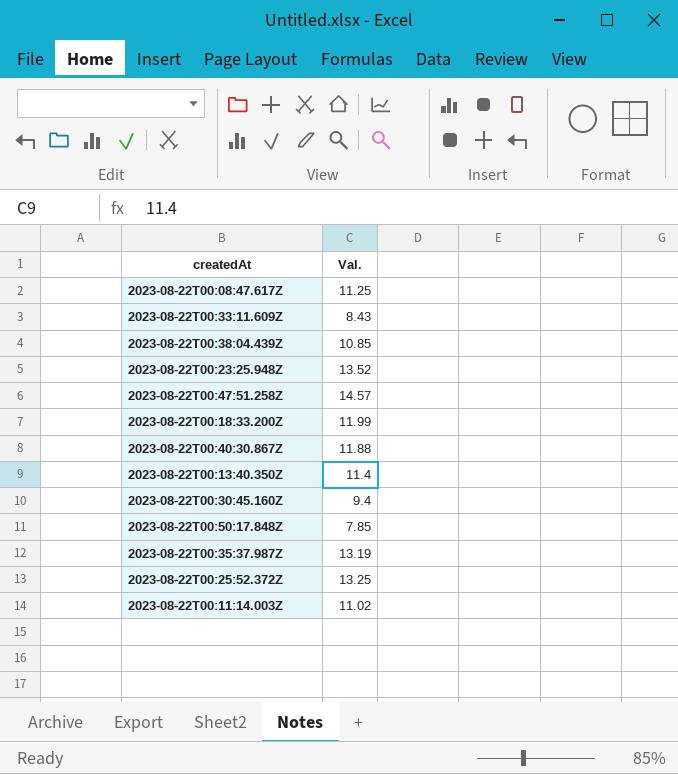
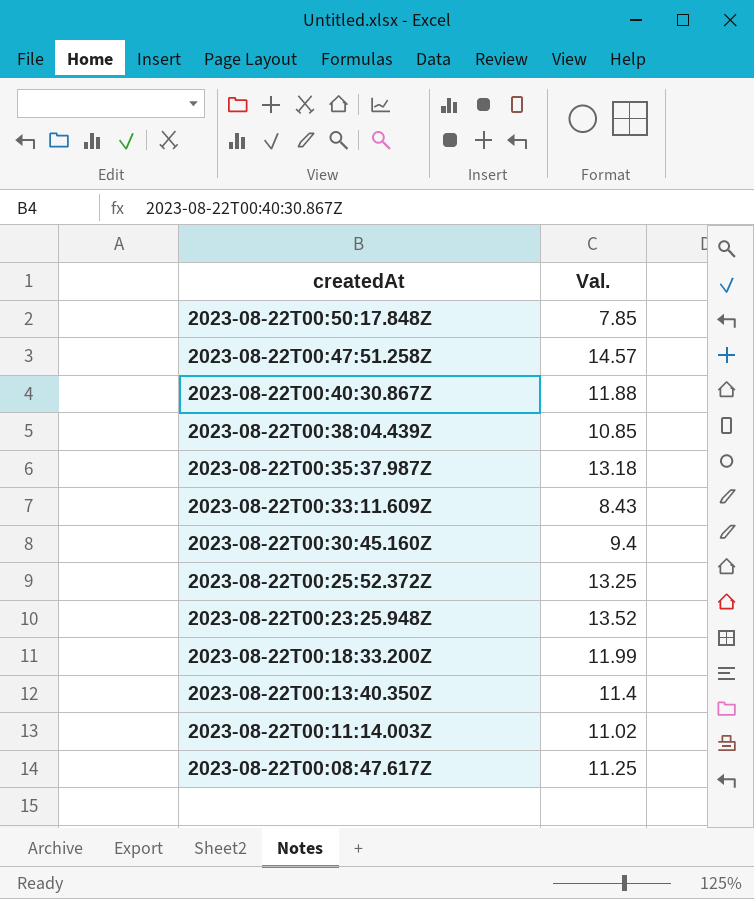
row order: none -> createdAt descending
2023-08-22T00:35:37.987Z | Val.: 13.19 -> 13.18

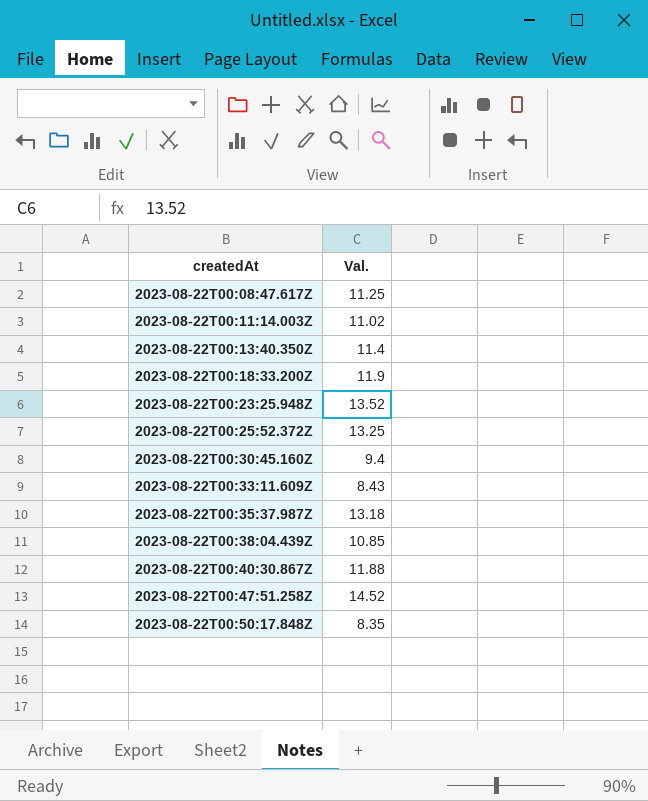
row order: createdAt descending -> createdAt ascending
2023-08-22T00:18:33.200Z | Val.: 11.99 -> 11.9
2023-08-22T00:47:51.258Z | Val.: 14.57 -> 14.52
2023-08-22T00:50:17.848Z | Val.: 7.85 -> 8.35

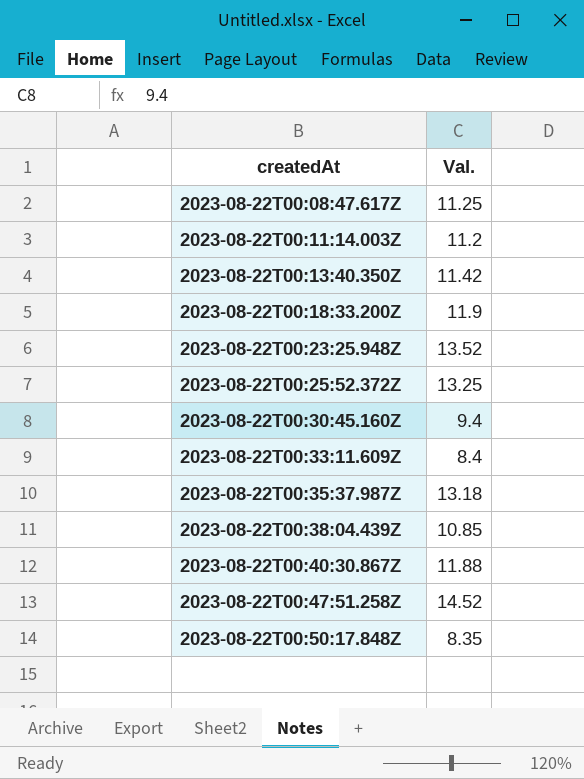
2023-08-22T00:11:14.003Z | Val.: 11.02 -> 11.2
2023-08-22T00:13:40.350Z | Val.: 11.4 -> 11.42
2023-08-22T00:33:11.609Z | Val.: 8.43 -> 8.4

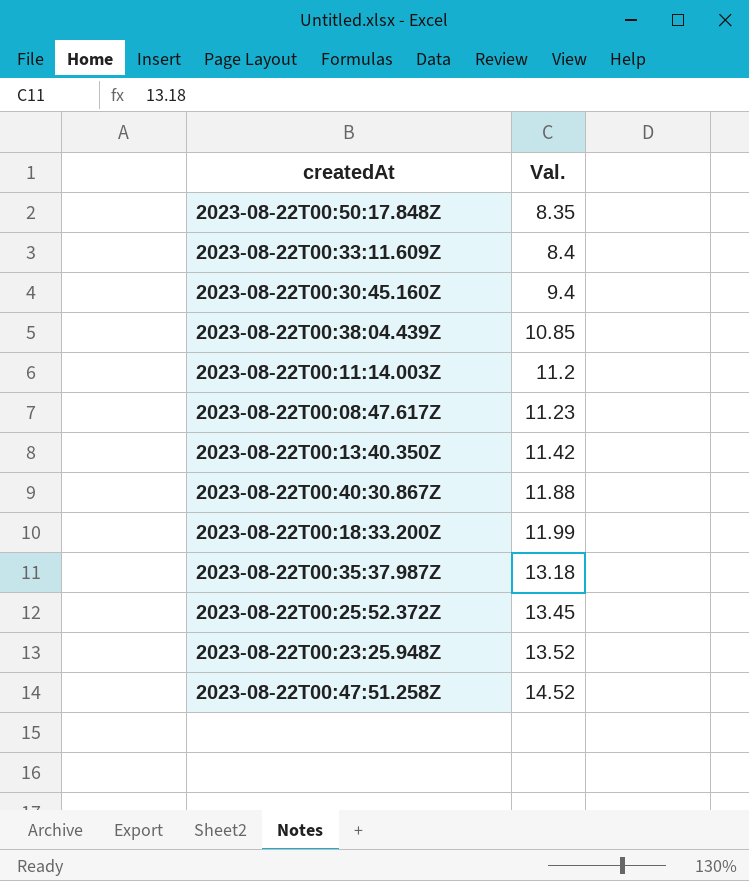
row order: createdAt ascending -> Val. ascending
2023-08-22T00:08:47.617Z | Val.: 11.25 -> 11.23
2023-08-22T00:18:33.200Z | Val.: 11.9 -> 11.99
2023-08-22T00:25:52.372Z | Val.: 13.25 -> 13.45

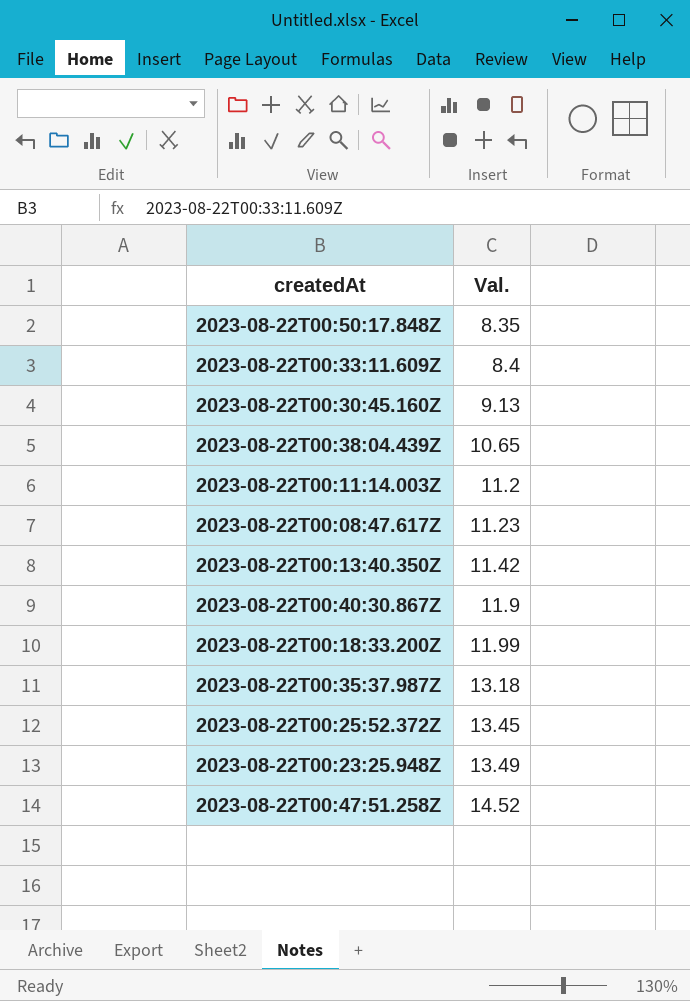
2023-08-22T00:30:45.160Z | Val.: 9.4 -> 9.13
2023-08-22T00:38:04.439Z | Val.: 10.85 -> 10.65
2023-08-22T00:40:30.867Z | Val.: 11.88 -> 11.9
2023-08-22T00:23:25.948Z | Val.: 13.52 -> 13.49

